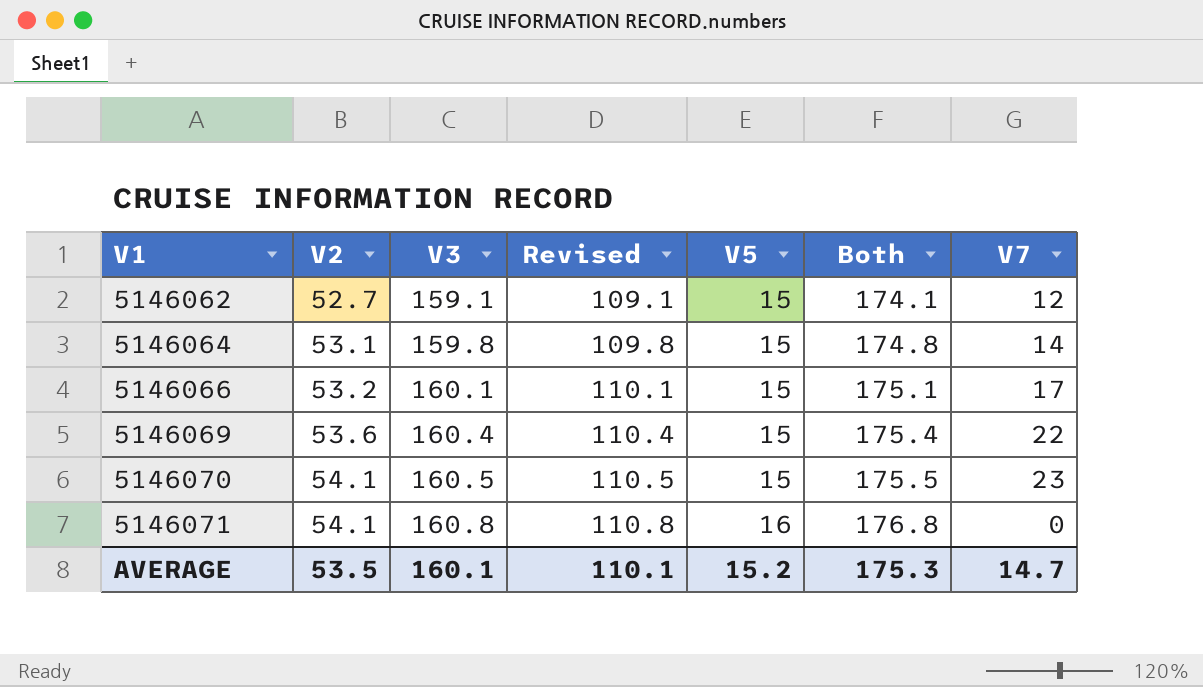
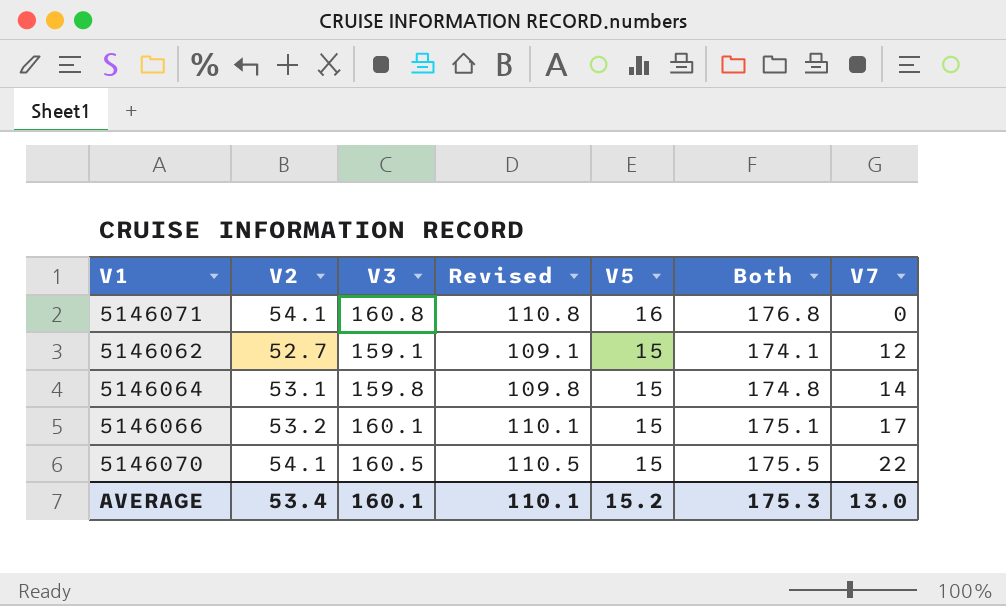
row order: V1 ascending -> V5 descending
row 5146069: 53.6 | 160.4 | 110.4 | 15 | 175.4 | 22 -> none
5146070 | V7: 23 -> 22
AVERAGE | V2: 53.5 -> 53.4
AVERAGE | V7: 14.7 -> 13.0

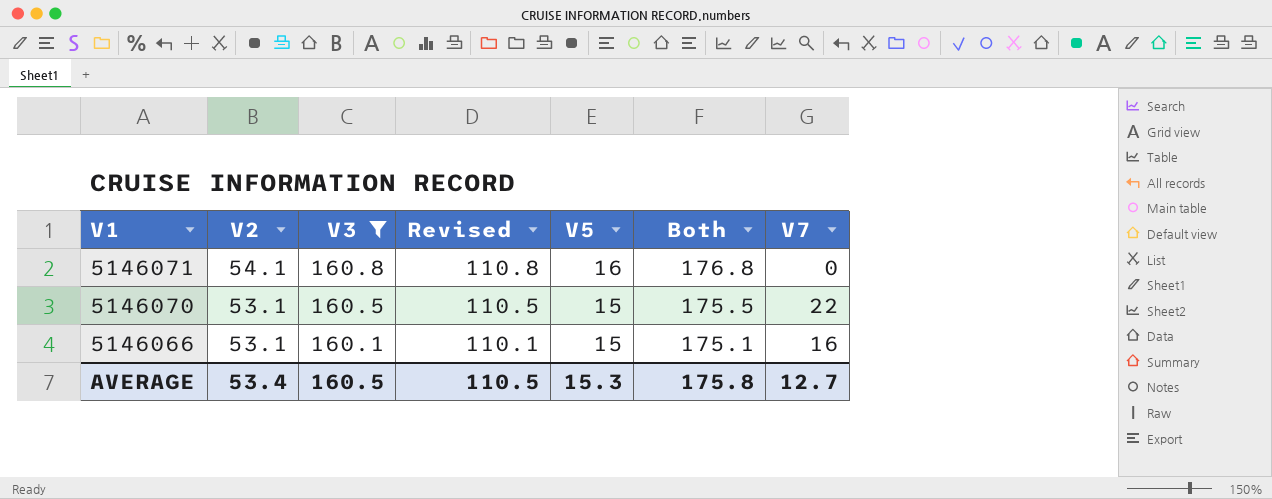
filter: none -> V3 >= 160.1
row order: V5 descending -> V1 descending
5146070 | V2: 54.1 -> 53.1
5146066 | V2: 53.2 -> 53.1
5146066 | V7: 17 -> 16
AVERAGE | V3: 160.1 -> 160.5
AVERAGE | Revised: 110.1 -> 110.5
AVERAGE | V5: 15.2 -> 15.3
AVERAGE | Both: 175.3 -> 175.8
AVERAGE | V7: 13.0 -> 12.7

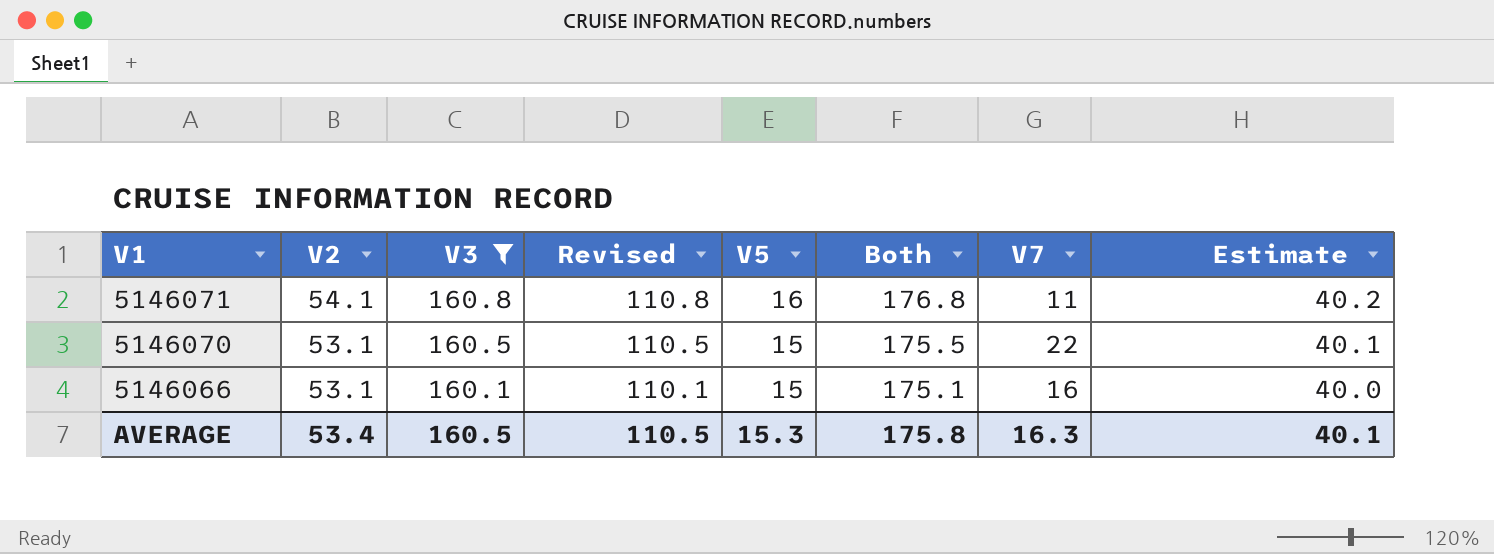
column Estimate | formula: none -> [V3] * 0.25
5146071 | V7: 0 -> 11
AVERAGE | V7: 12.7 -> 16.3

